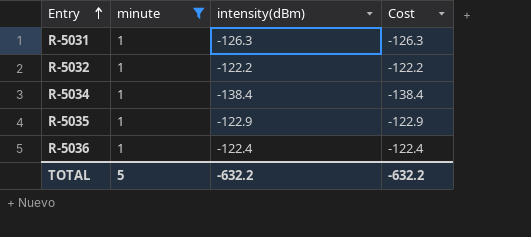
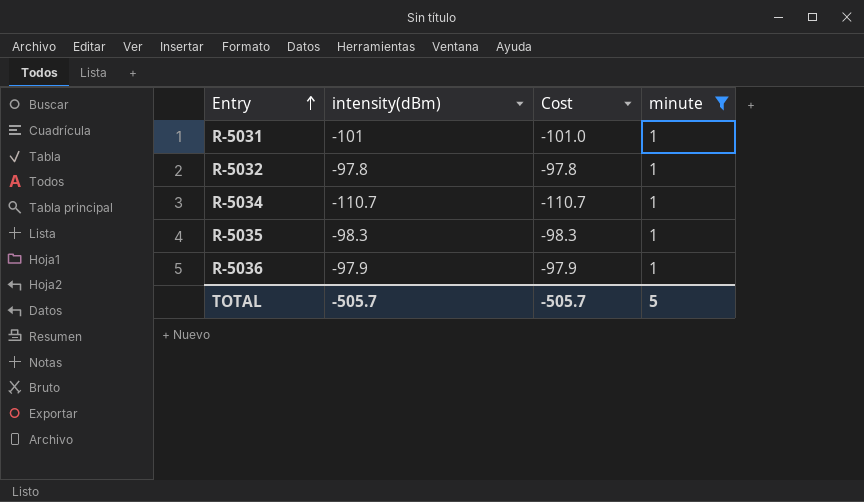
column minute | position: 2 -> 4
R-5031 | intensity(dBm): -126.3 -> -101
R-5031 | Cost: -126.3 -> -101.0
R-5032 | intensity(dBm): -122.2 -> -97.8
R-5032 | Cost: -122.2 -> -97.8
R-5034 | intensity(dBm): -138.4 -> -110.7
R-5034 | Cost: -138.4 -> -110.7
R-5035 | intensity(dBm): -122.9 -> -98.3
R-5035 | Cost: -122.9 -> -98.3
R-5036 | intensity(dBm): -122.4 -> -97.9
R-5036 | Cost: -122.4 -> -97.9
TOTAL | intensity(dBm): -632.2 -> -505.7
TOTAL | Cost: -632.2 -> -505.7

